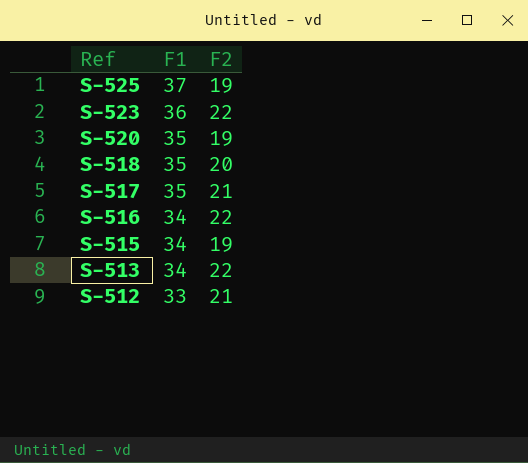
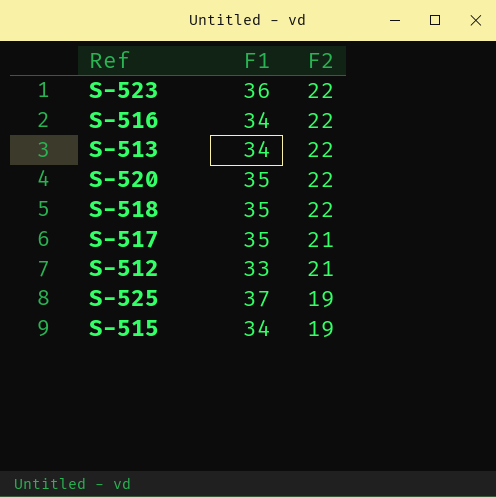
row order: Ref descending -> F2 descending
S-520 | F2: 19 -> 22
S-518 | F2: 20 -> 22

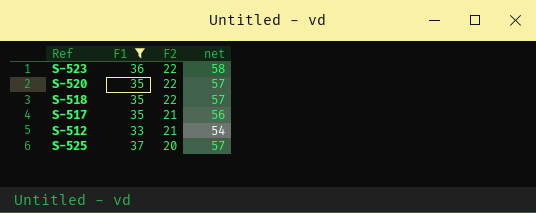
filter: none -> F1 != 34
column net | formula: none -> [F1] + [F2]
S-525 | F2: 19 -> 20

